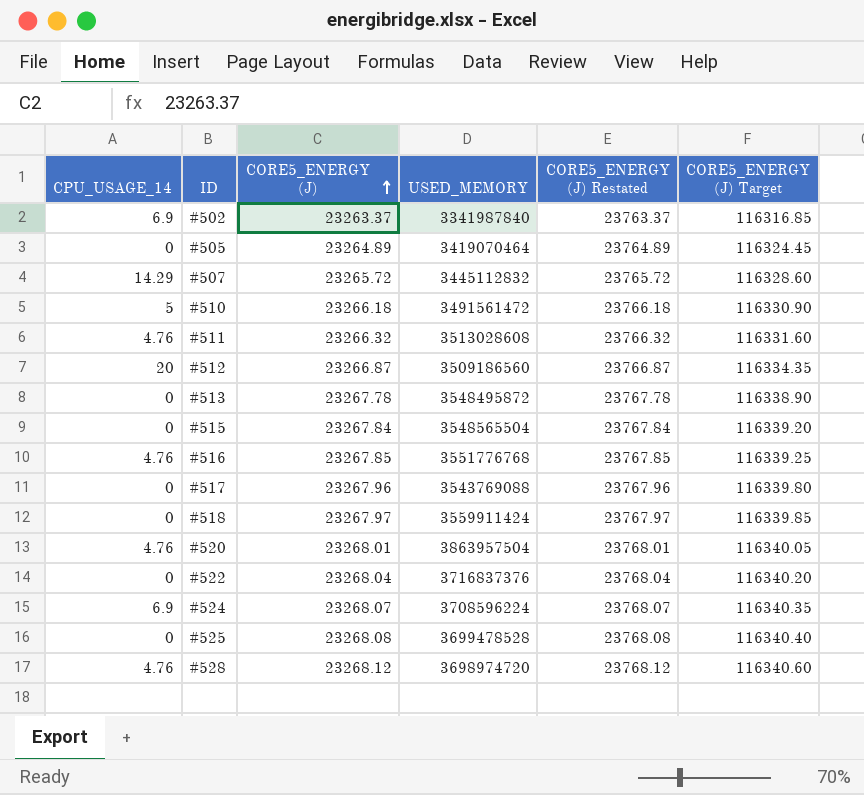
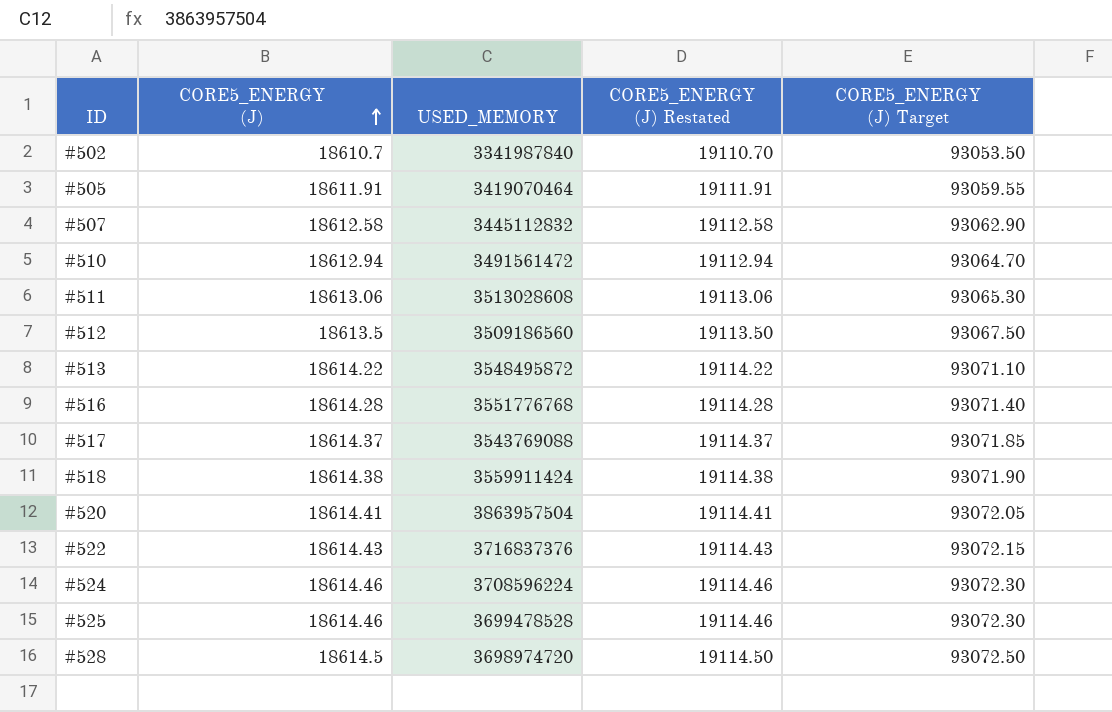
column CPU_USAGE_14 | position: 1 -> none
row #515: 0 | 23267.84 | 3548565504 | 23767.84 | 116339.20 -> none
#502 | CORE5_ENERGY (J): 23263.37 -> 18610.7
#502 | CORE5_ENERGY (J) Restated: 23763.37 -> 19110.70
#502 | CORE5_ENERGY (J) Target: 116316.85 -> 93053.50
#505 | CORE5_ENERGY (J): 23264.89 -> 18611.91
#505 | CORE5_ENERGY (J) Restated: 23764.89 -> 19111.91
#505 | CORE5_ENERGY (J) Target: 116324.45 -> 93059.55
#507 | CORE5_ENERGY (J): 23265.72 -> 18612.58
#507 | CORE5_ENERGY (J) Restated: 23765.72 -> 19112.58
#507 | CORE5_ENERGY (J) Target: 116328.60 -> 93062.90
#510 | CORE5_ENERGY (J): 23266.18 -> 18612.94
#510 | CORE5_ENERGY (J) Restated: 23766.18 -> 19112.94
#510 | CORE5_ENERGY (J) Target: 116330.90 -> 93064.70
#511 | CORE5_ENERGY (J): 23266.32 -> 18613.06
#511 | CORE5_ENERGY (J) Restated: 23766.32 -> 19113.06
#511 | CORE5_ENERGY (J) Target: 116331.60 -> 93065.30
#512 | CORE5_ENERGY (J): 23266.87 -> 18613.5
#512 | CORE5_ENERGY (J) Restated: 23766.87 -> 19113.50
#512 | CORE5_ENERGY (J) Target: 116334.35 -> 93067.50
#513 | CORE5_ENERGY (J): 23267.78 -> 18614.22
#513 | CORE5_ENERGY (J) Restated: 23767.78 -> 19114.22
#513 | CORE5_ENERGY (J) Target: 116338.90 -> 93071.10
#516 | CORE5_ENERGY (J): 23267.85 -> 18614.28
#516 | CORE5_ENERGY (J) Restated: 23767.85 -> 19114.28
#516 | CORE5_ENERGY (J) Target: 116339.25 -> 93071.40
#517 | CORE5_ENERGY (J): 23267.96 -> 18614.37
#517 | CORE5_ENERGY (J) Restated: 23767.96 -> 19114.37
#517 | CORE5_ENERGY (J) Target: 116339.80 -> 93071.85
#518 | CORE5_ENERGY (J): 23267.97 -> 18614.38
#518 | CORE5_ENERGY (J) Restated: 23767.97 -> 19114.38
#518 | CORE5_ENERGY (J) Target: 116339.85 -> 93071.90
#520 | CORE5_ENERGY (J): 23268.01 -> 18614.41
#520 | CORE5_ENERGY (J) Restated: 23768.01 -> 19114.41
#520 | CORE5_ENERGY (J) Target: 116340.05 -> 93072.05
#522 | CORE5_ENERGY (J): 23268.04 -> 18614.43
#522 | CORE5_ENERGY (J) Restated: 23768.04 -> 19114.43
#522 | CORE5_ENERGY (J) Target: 116340.20 -> 93072.15
#524 | CORE5_ENERGY (J): 23268.07 -> 18614.46
#524 | CORE5_ENERGY (J) Restated: 23768.07 -> 19114.46
#524 | CORE5_ENERGY (J) Target: 116340.35 -> 93072.30
#525 | CORE5_ENERGY (J): 23268.08 -> 18614.46
#525 | CORE5_ENERGY (J) Restated: 23768.08 -> 19114.46
#525 | CORE5_ENERGY (J) Target: 116340.40 -> 93072.30
#528 | CORE5_ENERGY (J): 23268.12 -> 18614.5
#528 | CORE5_ENERGY (J) Restated: 23768.12 -> 19114.50
#528 | CORE5_ENERGY (J) Target: 116340.60 -> 93072.50

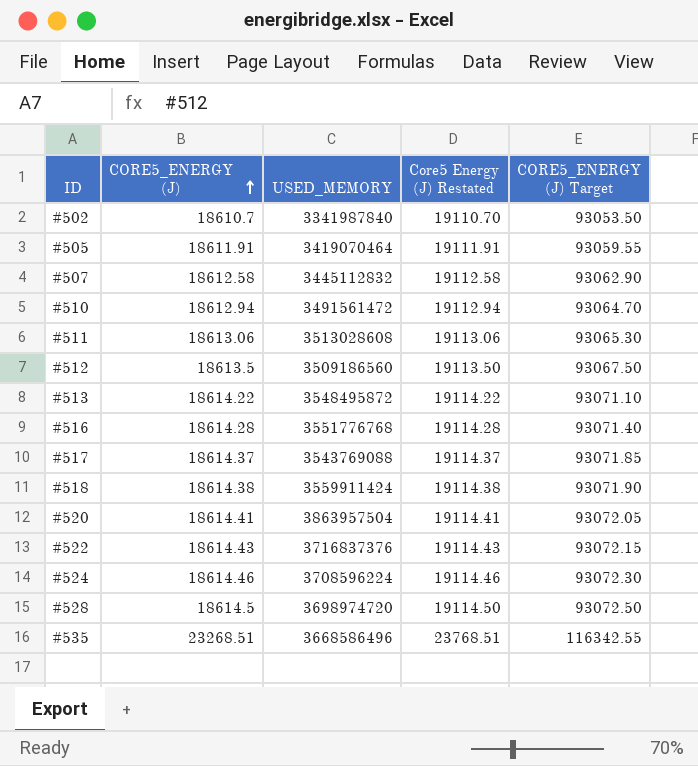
column name: CORE5_ENERGY (J) Restated -> Core5 Energy (J) Restated
row #525: 18614.46 | 3699478528 | 19114.46 | 93072.30 -> none
row #535: none -> 23268.51 | 3668586496 | 23768.51 | 116342.55

